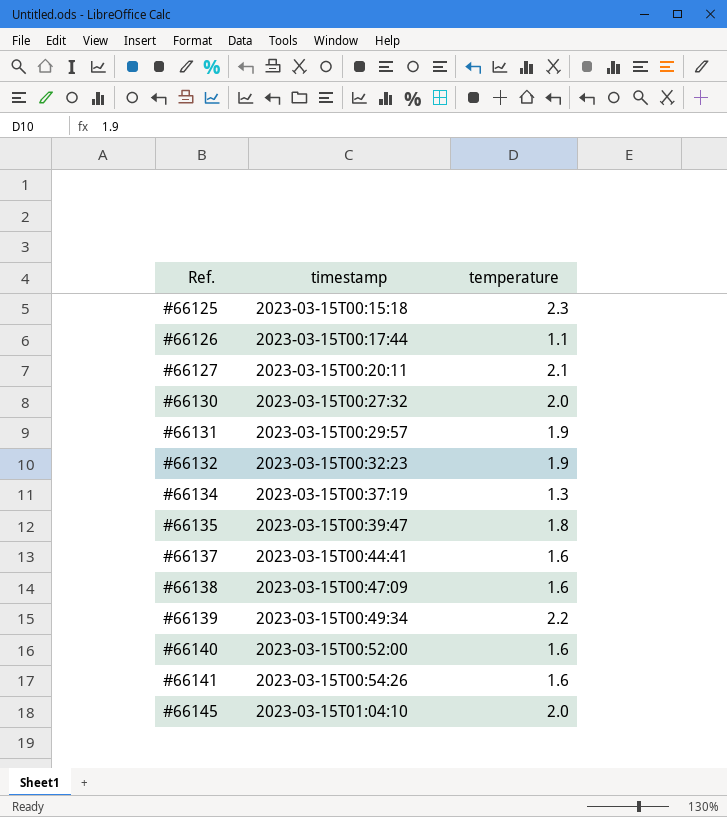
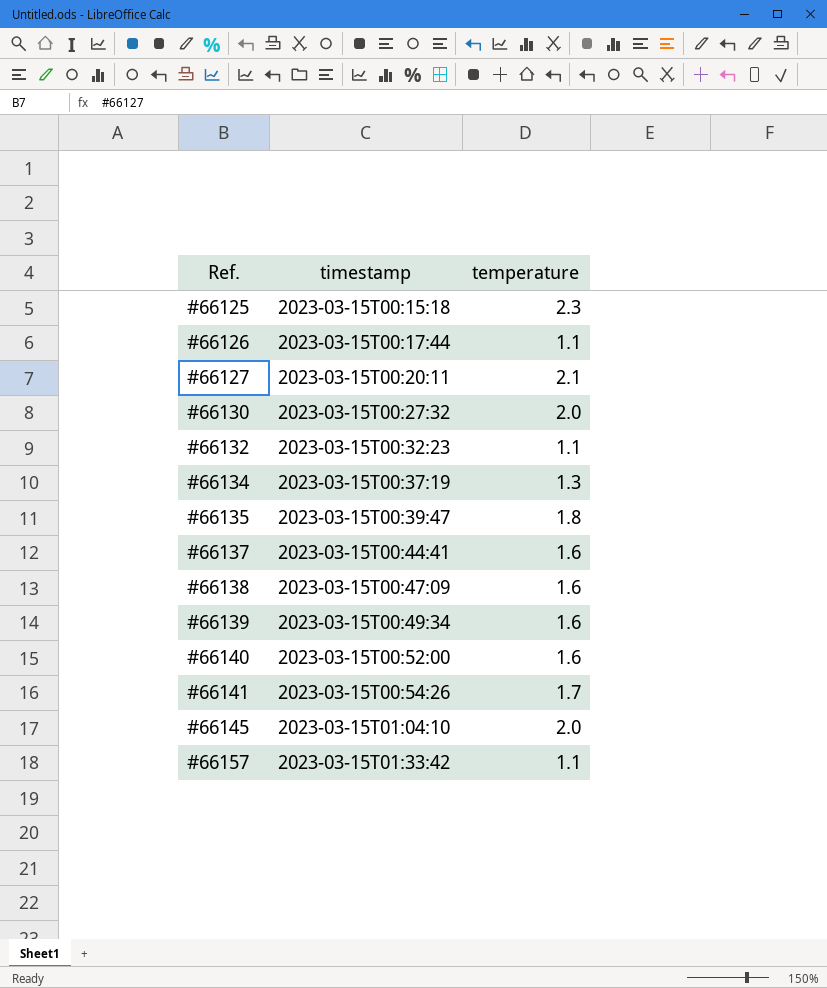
row #66131: 2023-03-15T00:29:57 | 1.9 -> none
#66132 | temperature: 1.9 -> 1.1
#66139 | temperature: 2.2 -> 1.6
#66141 | temperature: 1.6 -> 1.7
row #66157: none -> 2023-03-15T01:33:42 | 1.1

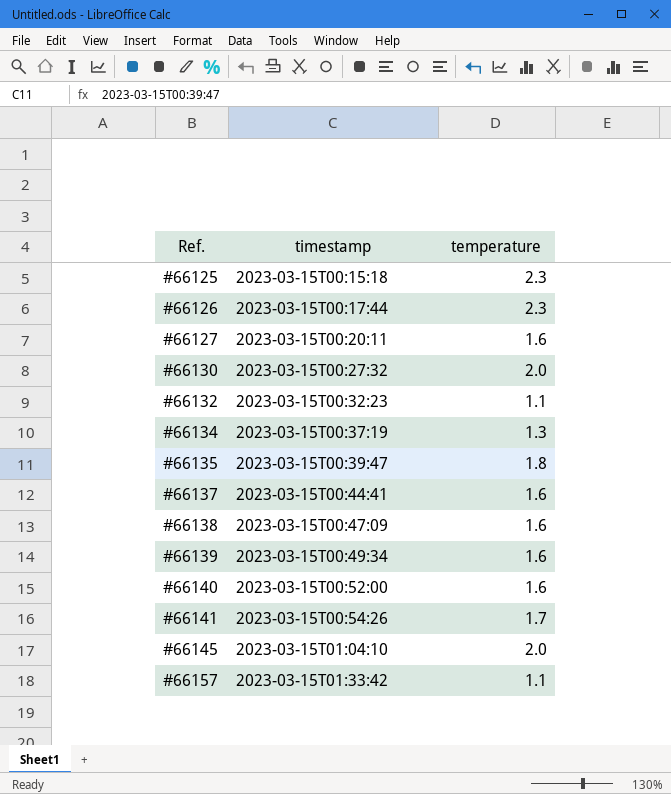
#66126 | temperature: 1.1 -> 2.3
#66127 | temperature: 2.1 -> 1.6

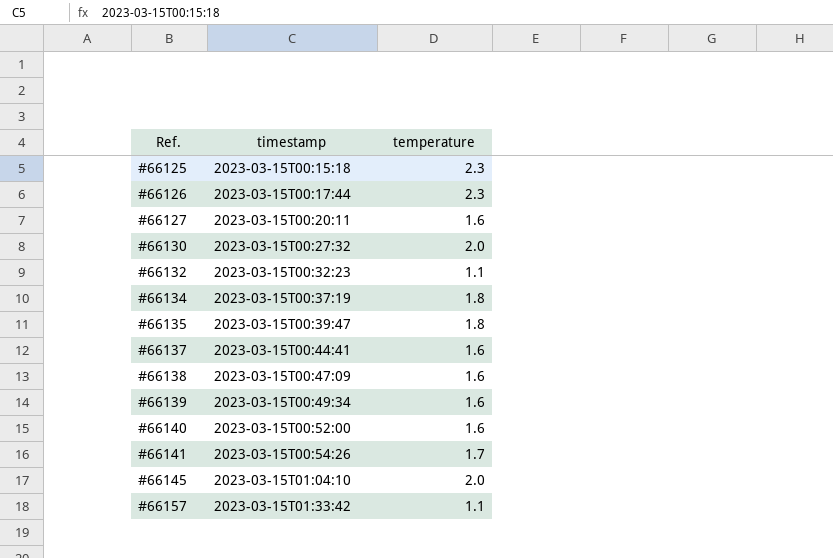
#66134 | temperature: 1.3 -> 1.8

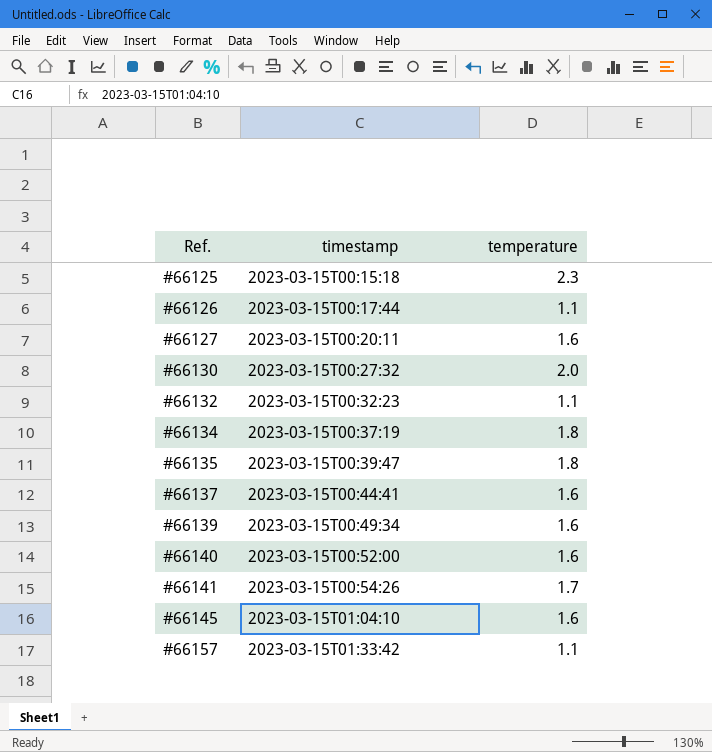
row #66138: 2023-03-15T00:47:09 | 1.6 -> none
#66126 | temperature: 2.3 -> 1.1
#66145 | temperature: 2.0 -> 1.6

